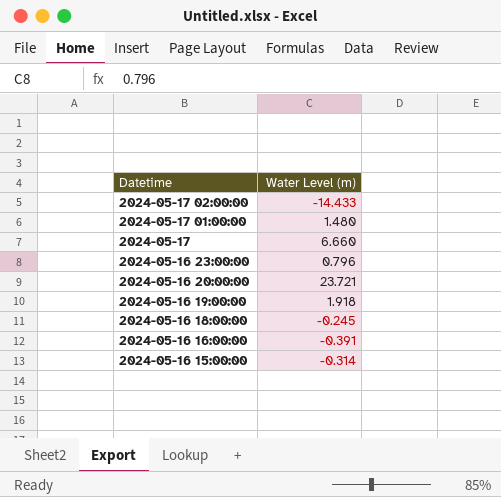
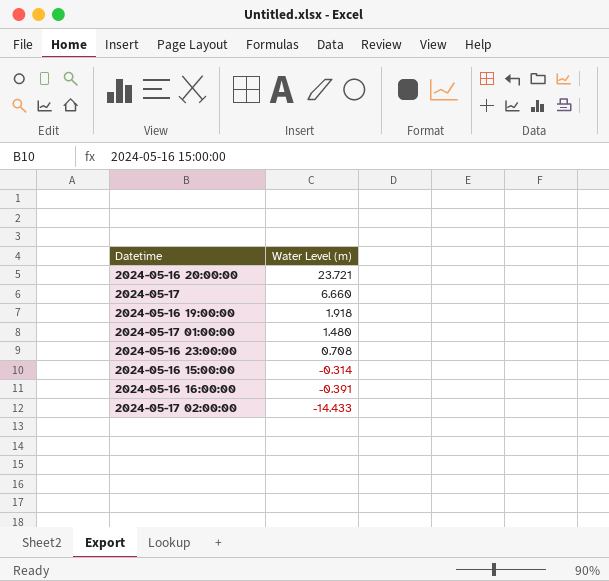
row order: Datetime descending -> Water Level (m) descending
row 2024-05-16 18:00:00: -0.245 -> none
2024-05-16 23:00:00 | Water Level (m): 0.796 -> 0.708

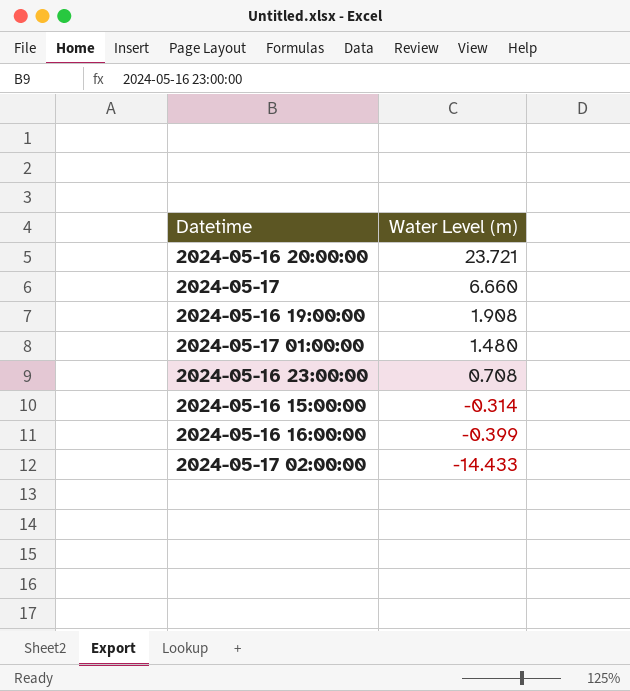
2024-05-16 19:00:00 | Water Level (m): 1.918 -> 1.908
2024-05-16 16:00:00 | Water Level (m): -0.391 -> -0.399

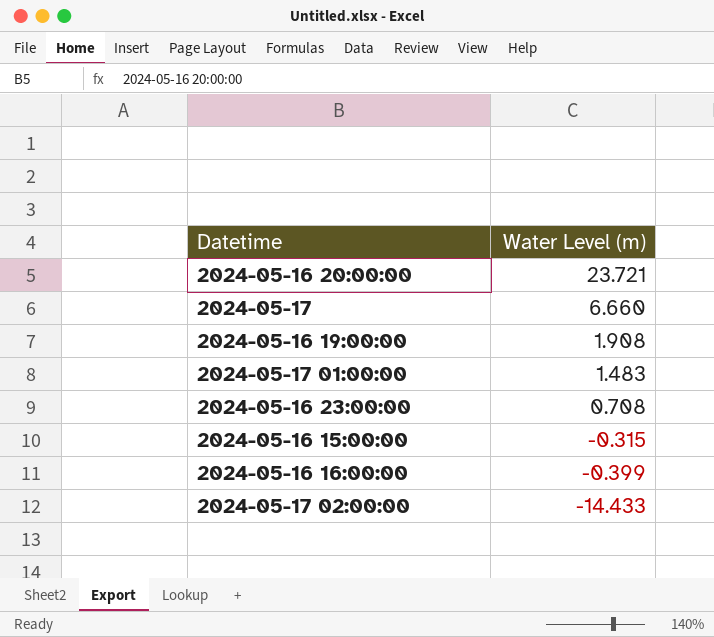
2024-05-17 01:00:00 | Water Level (m): 1.480 -> 1.483
2024-05-16 15:00:00 | Water Level (m): -0.314 -> -0.315

